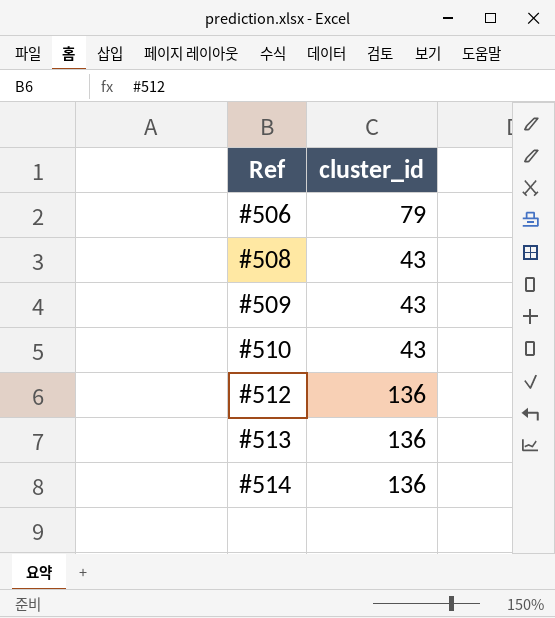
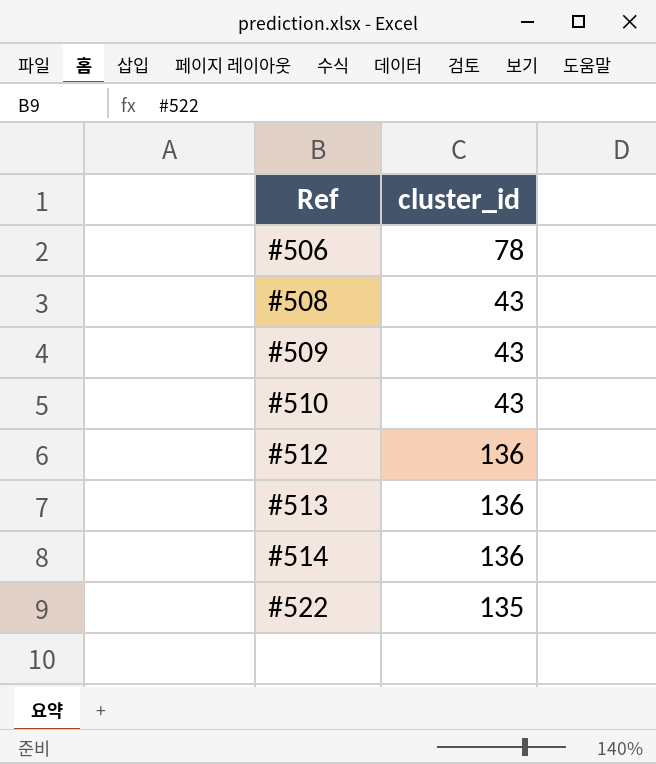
#506 | cluster_id: 79 -> 78
row #522: none -> 135

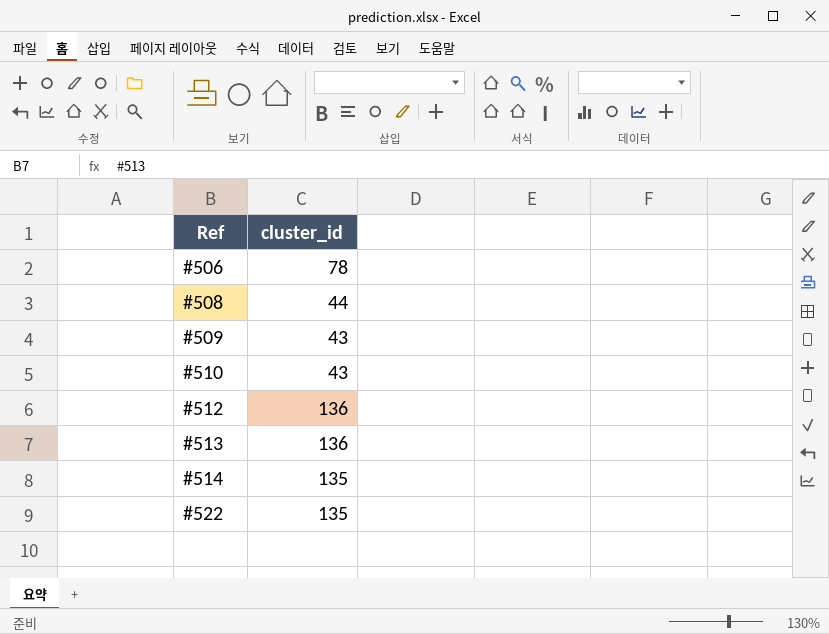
#508 | cluster_id: 43 -> 44
#514 | cluster_id: 136 -> 135

